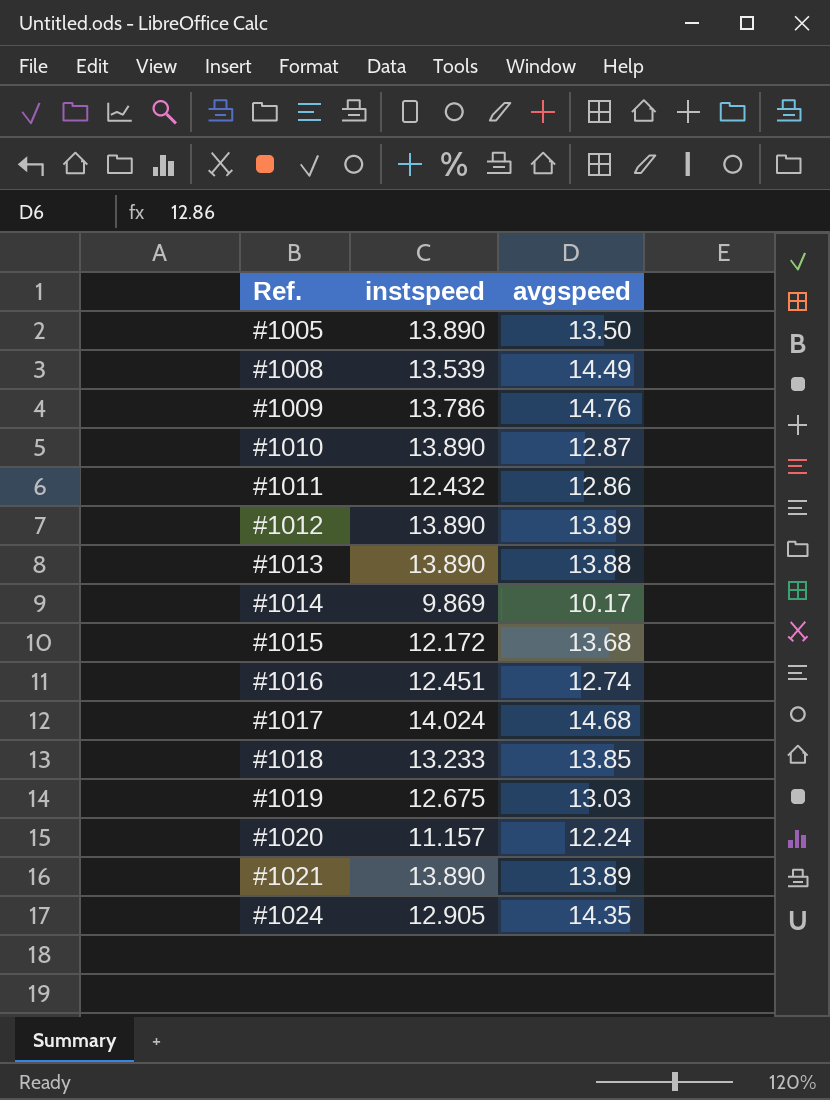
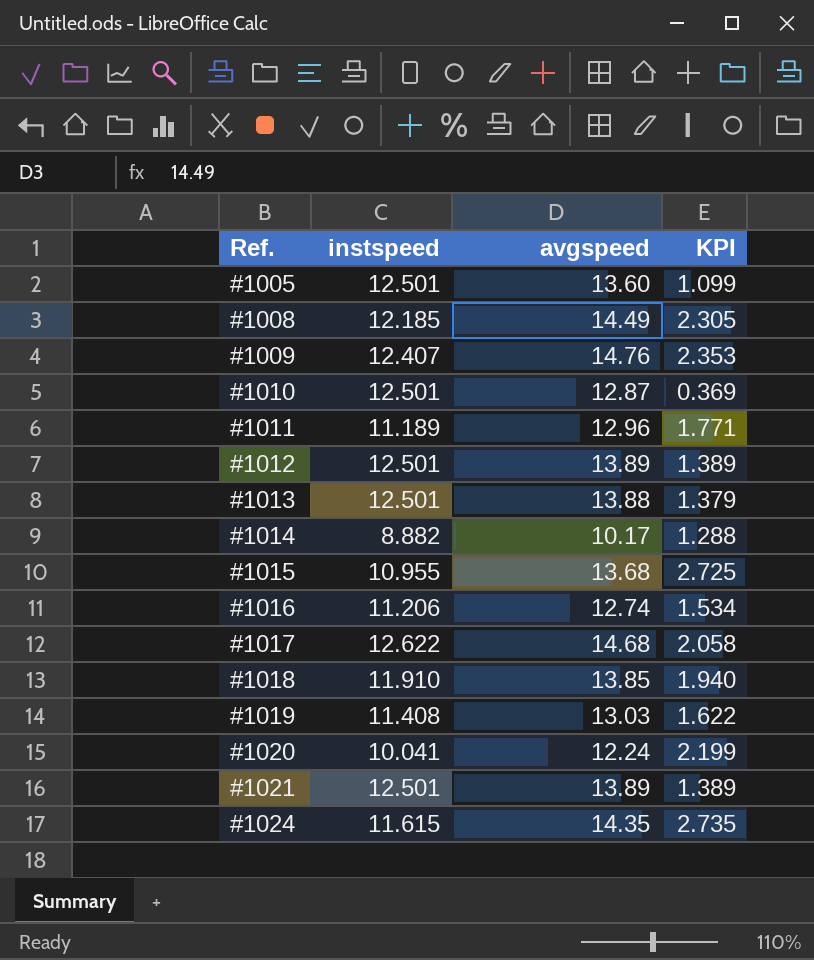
column KPI | formula: none -> [avgspeed] - [instspeed]
#1005 | instspeed: 13.890 -> 12.501
#1005 | avgspeed: 13.50 -> 13.60
#1008 | instspeed: 13.539 -> 12.185
#1009 | instspeed: 13.786 -> 12.407
#1010 | instspeed: 13.890 -> 12.501
#1011 | instspeed: 12.432 -> 11.189
#1011 | avgspeed: 12.86 -> 12.96
#1012 | instspeed: 13.890 -> 12.501
#1013 | instspeed: 13.890 -> 12.501
#1014 | instspeed: 9.869 -> 8.882
#1015 | instspeed: 12.172 -> 10.955
#1016 | instspeed: 12.451 -> 11.206
#1017 | instspeed: 14.024 -> 12.622
#1018 | instspeed: 13.233 -> 11.910
#1019 | instspeed: 12.675 -> 11.408
#1020 | instspeed: 11.157 -> 10.041
#1021 | instspeed: 13.890 -> 12.501
#1024 | instspeed: 12.905 -> 11.615

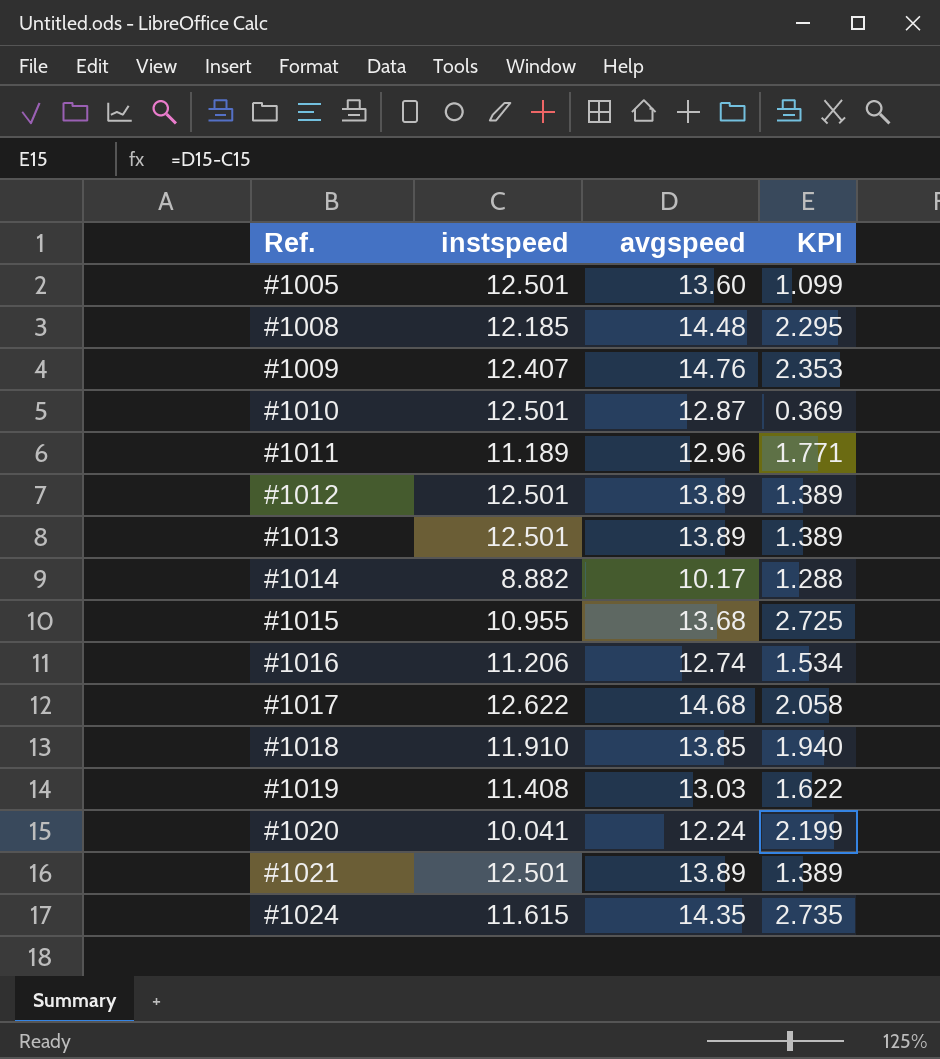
#1008 | avgspeed: 14.49 -> 14.48
#1008 | KPI: 2.305 -> 2.295
#1013 | avgspeed: 13.88 -> 13.89
#1013 | KPI: 1.379 -> 1.389

